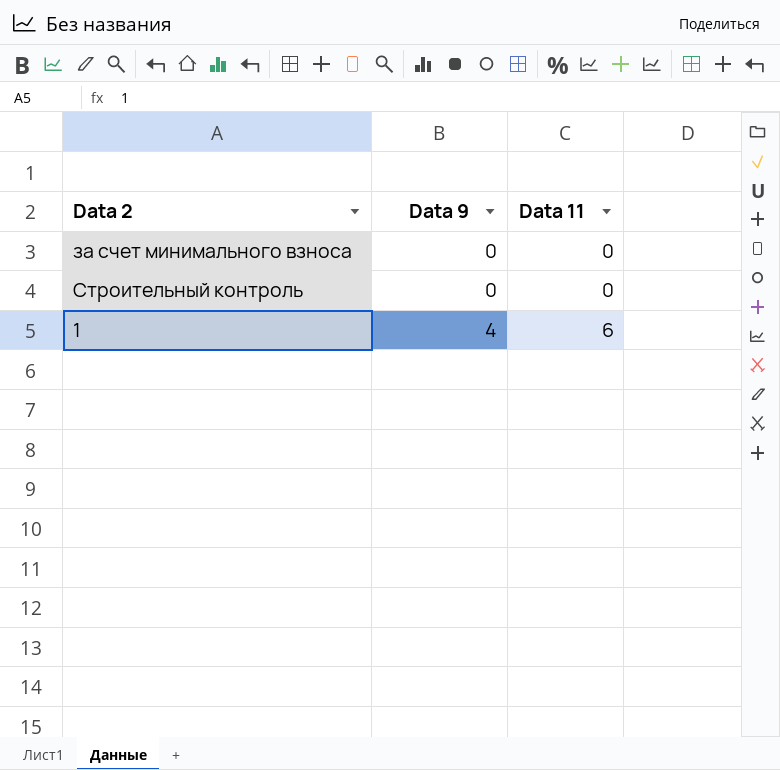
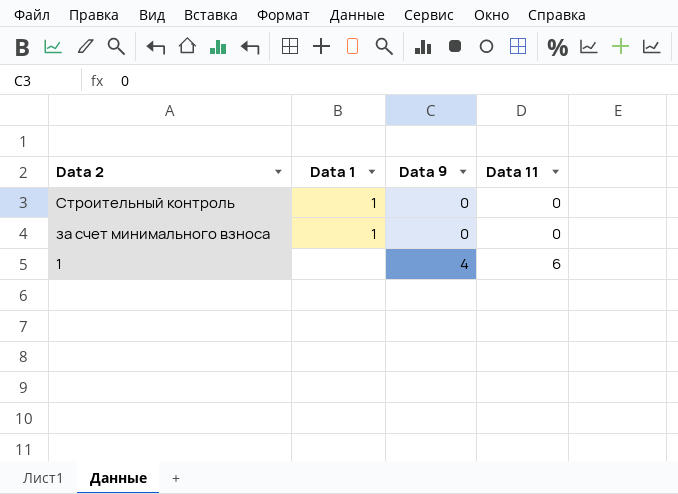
row order: Data 9 ascending -> Data 2 descending
column Data 1 | position: none -> 2

